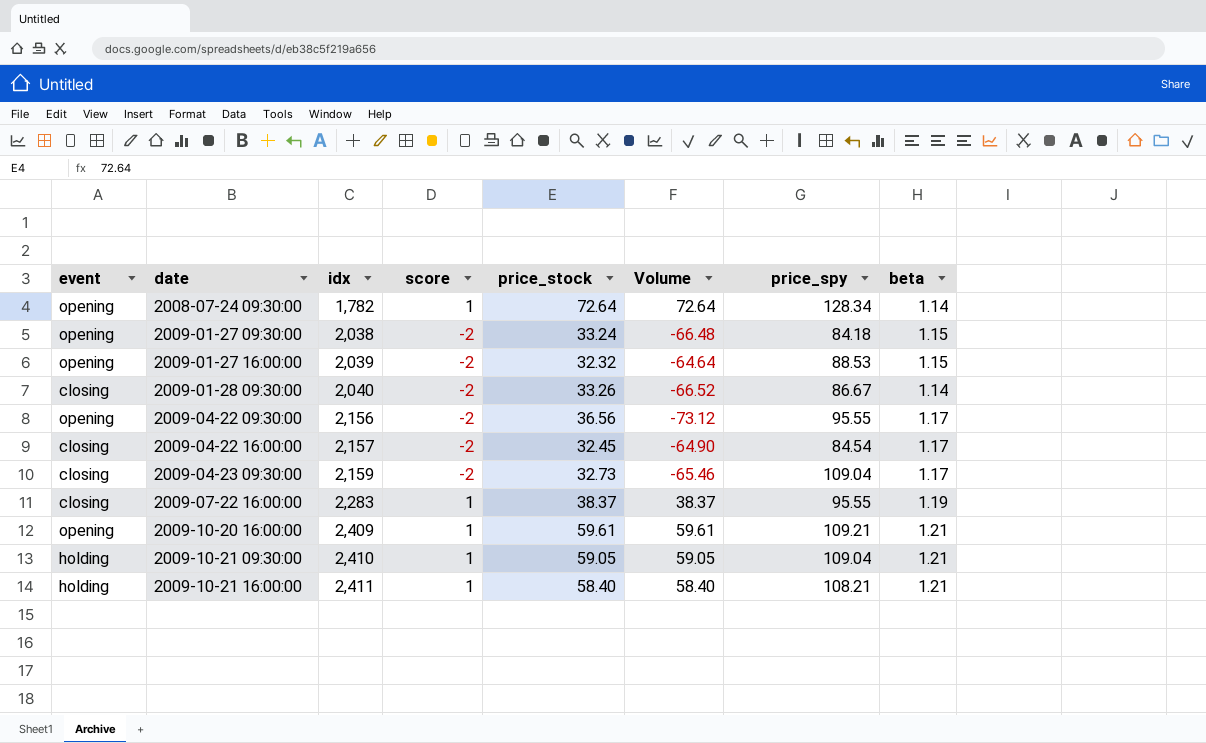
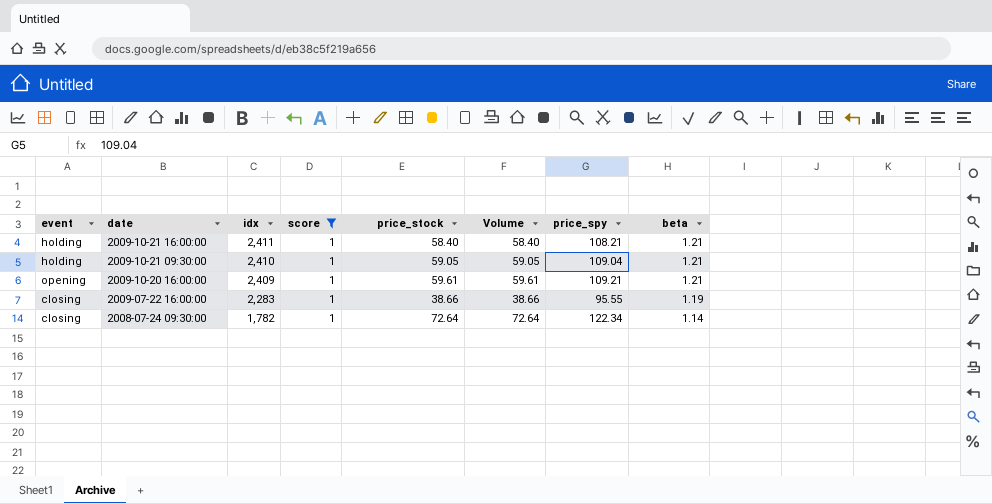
filter: none -> score = 1
row order: date ascending -> date descending
2009-07-22 16:00:00 | price_stock: 38.37 -> 38.66
2009-07-22 16:00:00 | Volume: 38.37 -> 38.66
2008-07-24 09:30:00 | event: opening -> closing
2008-07-24 09:30:00 | price_spy: 128.34 -> 122.34

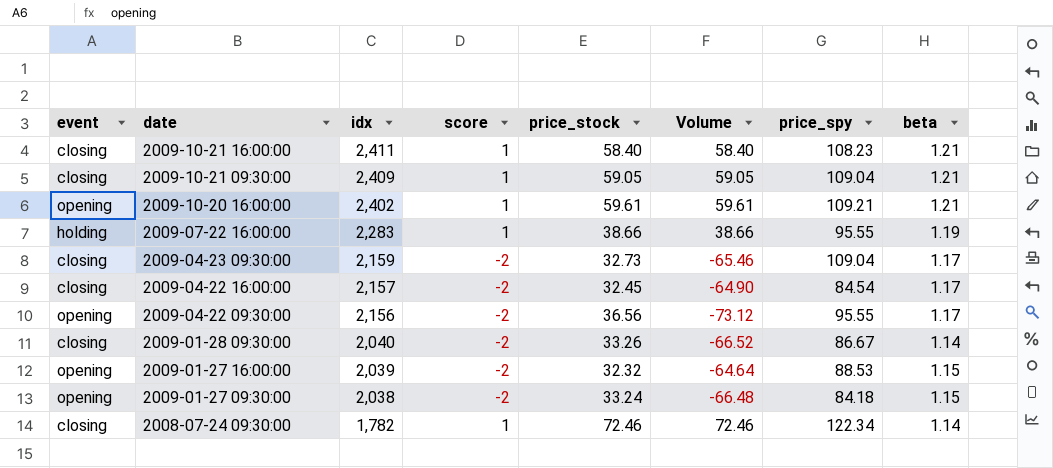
filter: score = 1 -> none
2009-10-21 16:00:00 | event: holding -> closing
2009-10-21 16:00:00 | price_spy: 108.21 -> 108.23
2009-10-21 09:30:00 | event: holding -> closing
2009-10-21 09:30:00 | idx: 2,410 -> 2,409
2009-10-20 16:00:00 | idx: 2,409 -> 2,402
2009-07-22 16:00:00 | event: closing -> holding
2008-07-24 09:30:00 | price_stock: 72.64 -> 72.46
2008-07-24 09:30:00 | Volume: 72.64 -> 72.46

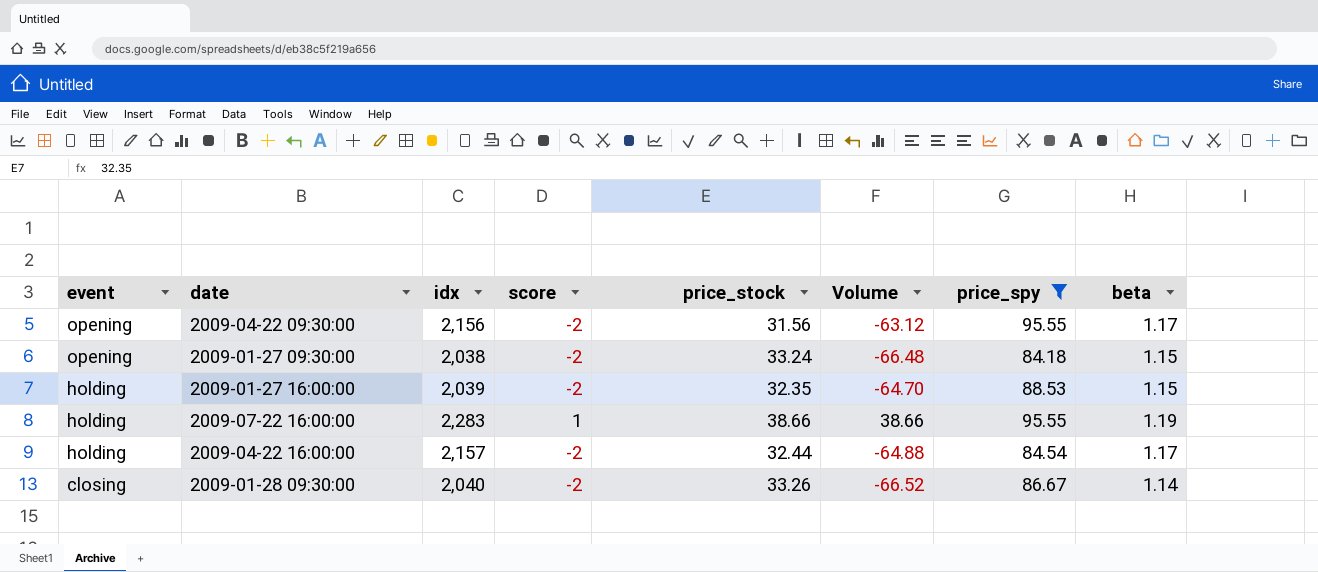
filter: none -> price_spy <= 95.55
row order: date descending -> event descending
2009-04-22 09:30:00 | price_stock: 36.56 -> 31.56
2009-04-22 09:30:00 | Volume: -73.12 -> -63.12
2009-01-27 16:00:00 | event: opening -> holding
2009-01-27 16:00:00 | price_stock: 32.32 -> 32.35
2009-01-27 16:00:00 | Volume: -64.64 -> -64.70
2009-04-22 16:00:00 | event: closing -> holding
2009-04-22 16:00:00 | price_stock: 32.45 -> 32.44
2009-04-22 16:00:00 | Volume: -64.90 -> -64.88

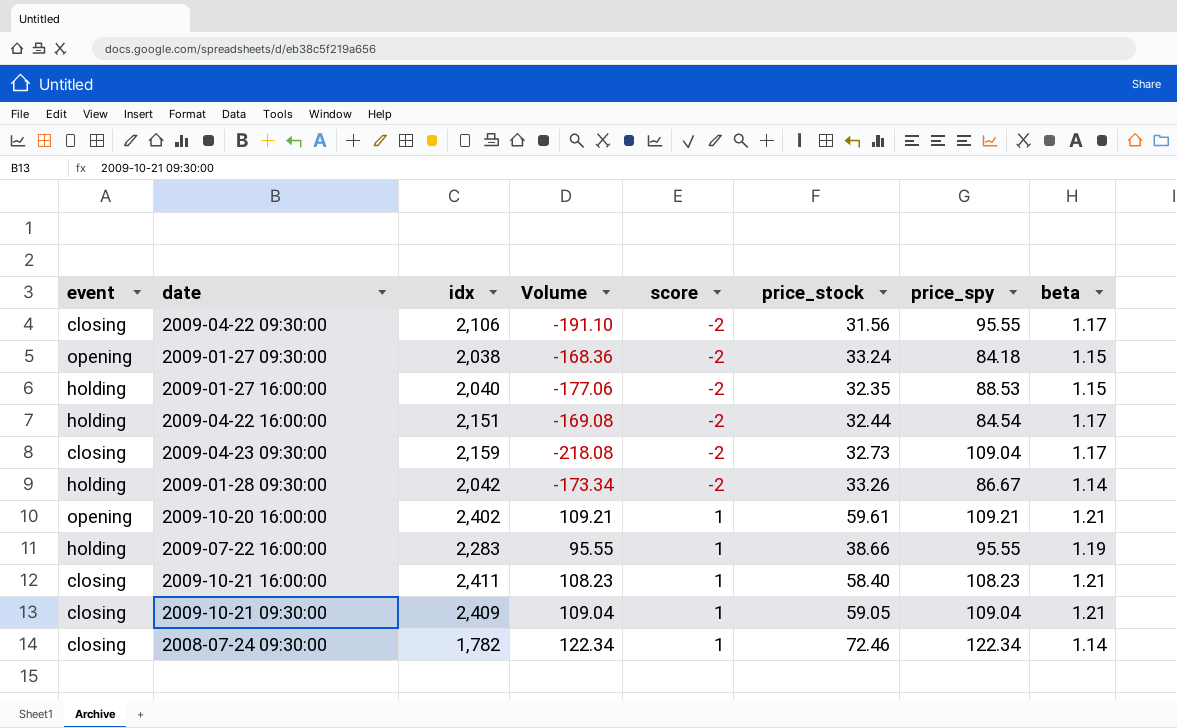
filter: price_spy <= 95.55 -> none
row order: event descending -> score ascending
column Volume | formula: [score] * [price_stock] -> [score] * [price_spy]
column Volume | position: 6 -> 4
2009-04-22 09:30:00 | event: opening -> closing
2009-04-22 09:30:00 | idx: 2,156 -> 2,106
2009-01-27 16:00:00 | idx: 2,039 -> 2,040
2009-04-22 16:00:00 | idx: 2,157 -> 2,151
2009-01-28 09:30:00 | event: closing -> holding
2009-01-28 09:30:00 | idx: 2,040 -> 2,042

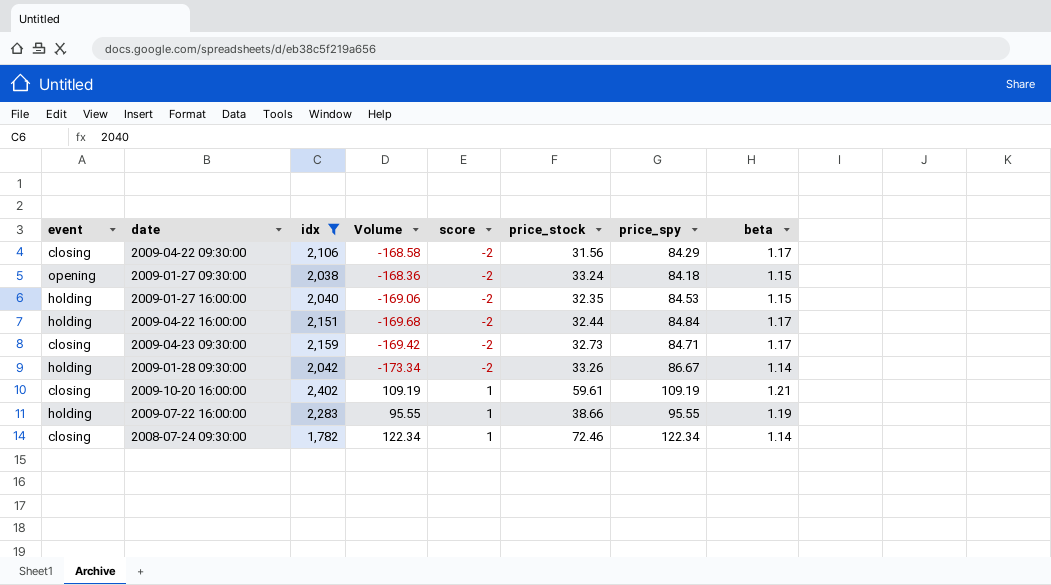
filter: none -> idx <= 2,402
2009-04-22 09:30:00 | Volume: -191.10 -> -168.58
2009-04-22 09:30:00 | price_spy: 95.55 -> 84.29
2009-01-27 16:00:00 | Volume: -177.06 -> -169.06
2009-01-27 16:00:00 | price_spy: 88.53 -> 84.53
2009-04-22 16:00:00 | Volume: -169.08 -> -169.68
2009-04-22 16:00:00 | price_spy: 84.54 -> 84.84
2009-04-23 09:30:00 | Volume: -218.08 -> -169.42
2009-04-23 09:30:00 | price_spy: 109.04 -> 84.71
2009-10-20 16:00:00 | event: opening -> closing
2009-10-20 16:00:00 | Volume: 109.21 -> 109.19
2009-10-20 16:00:00 | price_spy: 109.21 -> 109.19

